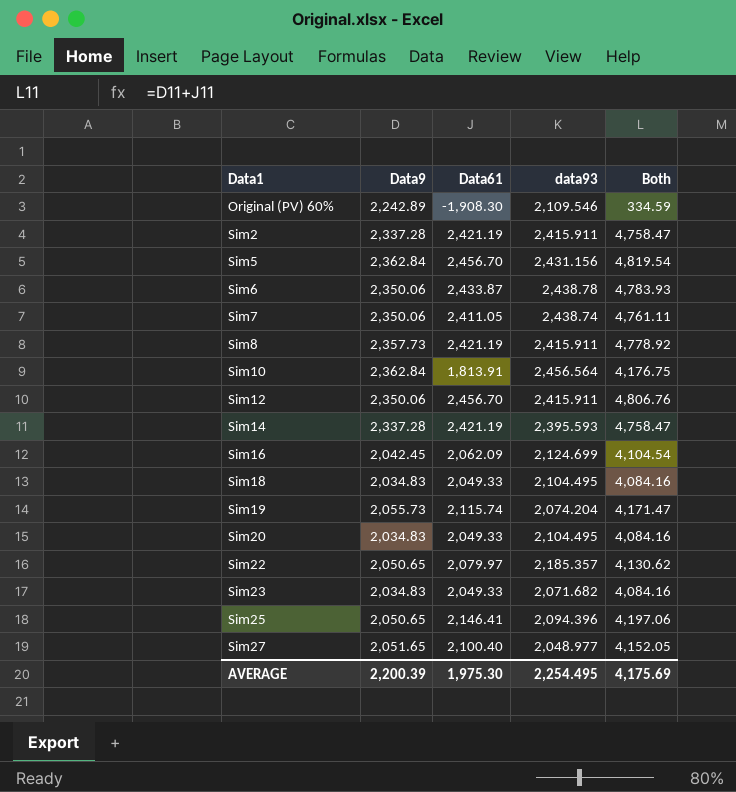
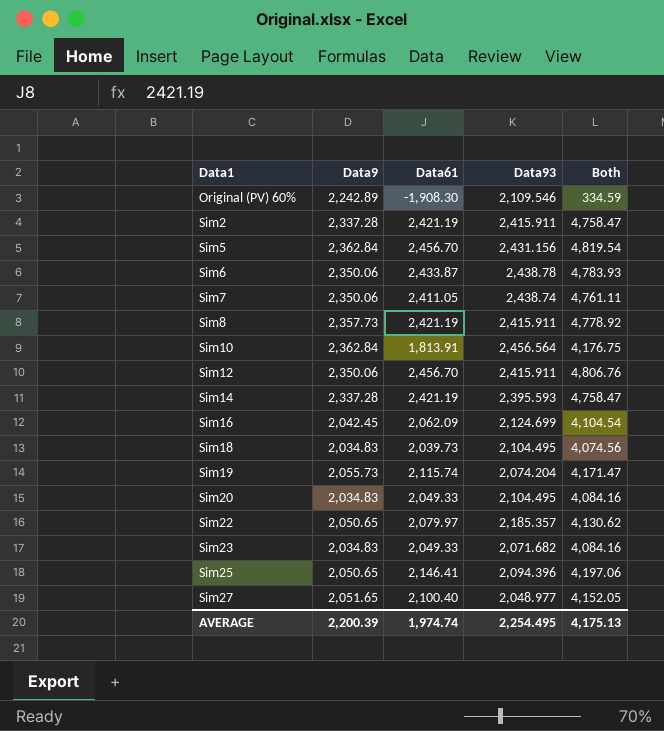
column name: data93 -> Data93
Sim18 | Data61: 2,049.33 -> 2,039.73
Sim18 | Both: 4,084.16 -> 4,074.56
AVERAGE | Data61: 1,975.30 -> 1,974.74
AVERAGE | Both: 4,175.69 -> 4,175.13

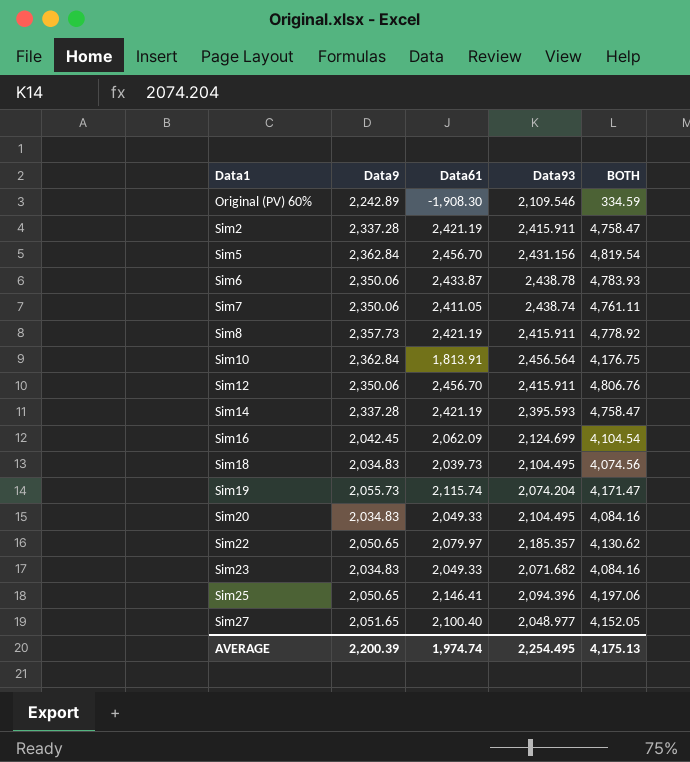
column name: Both -> BOTH

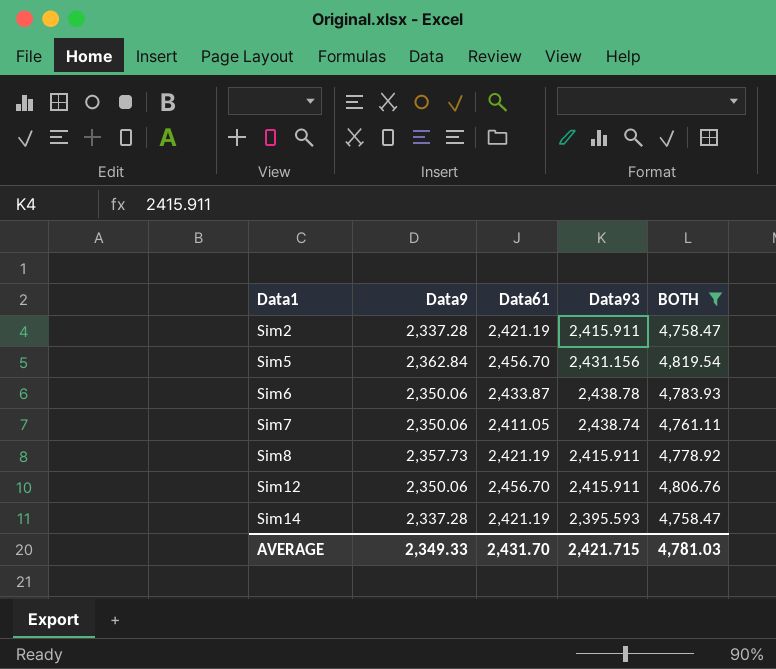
filter: none -> BOTH >= 4,758.47
AVERAGE | Data9: 2,200.39 -> 2,349.33
AVERAGE | Data61: 1,974.74 -> 2,431.70
AVERAGE | Data93: 2,254.495 -> 2,421.715
AVERAGE | BOTH: 4,175.13 -> 4,781.03

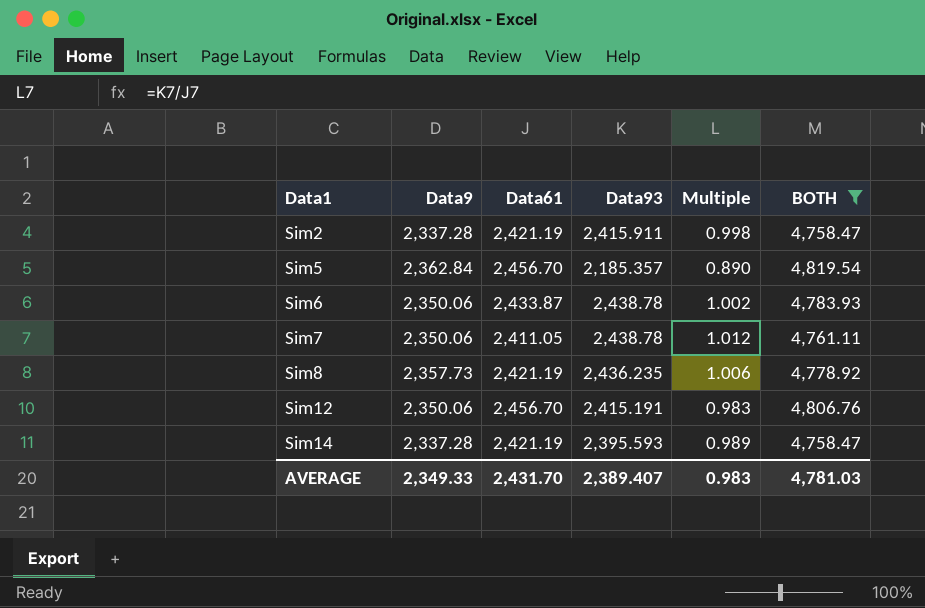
column Multiple | formula: none -> [Data93] / [Data61]
Sim5 | Data93: 2,431.156 -> 2,185.357
Sim7 | Data93: 2,438.74 -> 2,438.78
Sim8 | Data93: 2,415.911 -> 2,436.235
Sim12 | Data93: 2,415.911 -> 2,415.191
AVERAGE | Data93: 2,421.715 -> 2,389.407

